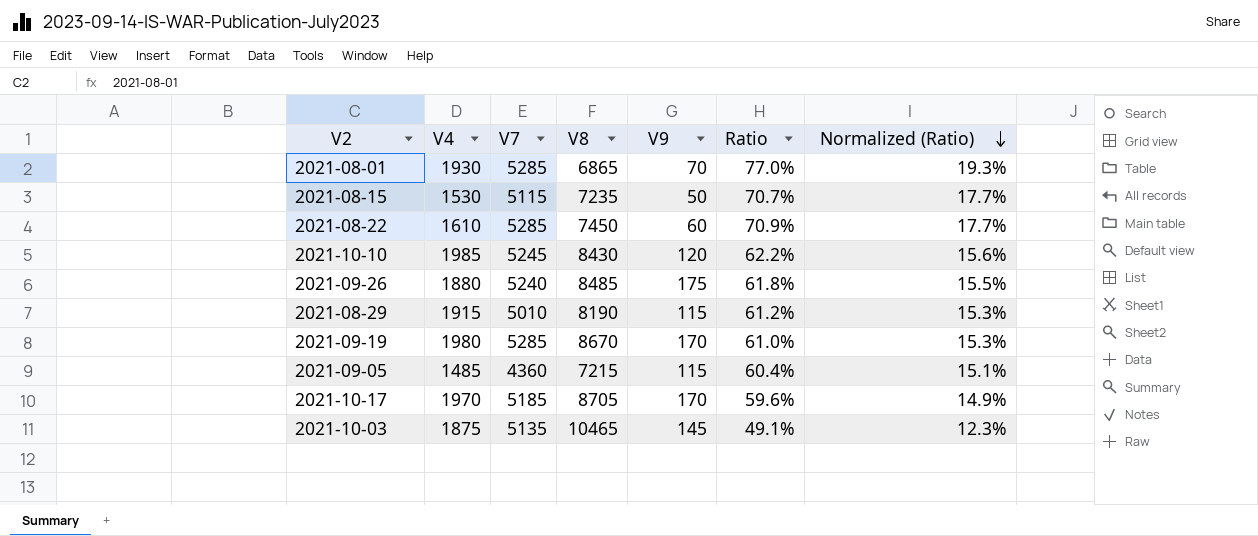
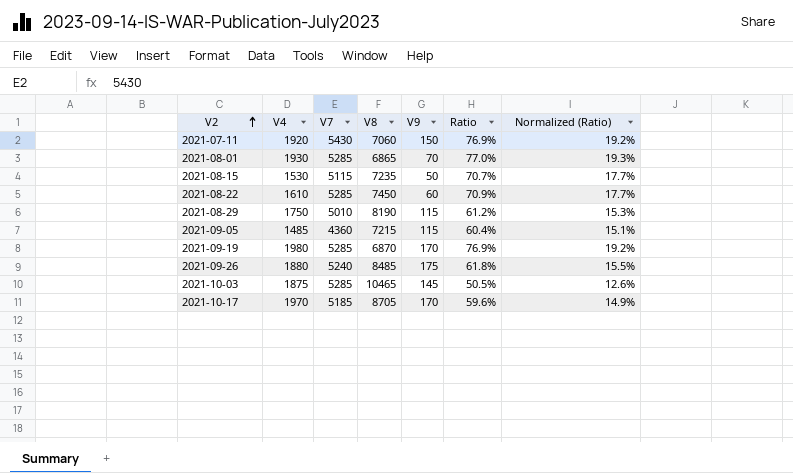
row order: Normalized (Ratio) descending -> V2 ascending
row 2021-10-10: 1985 | 5245 | 8430 | 120 | 62.2% | 15.6% -> none
row 2021-07-11: none -> 1920 | 5430 | 7060 | 150 | 76.9% | 19.2%
2021-08-29 | V4: 1915 -> 1750
2021-09-19 | V8: 8670 -> 6870
2021-09-19 | Ratio: 61.0% -> 76.9%
2021-09-19 | Normalized (Ratio): 15.3% -> 19.2%
2021-10-03 | V7: 5135 -> 5285
2021-10-03 | Ratio: 49.1% -> 50.5%
2021-10-03 | Normalized (Ratio): 12.3% -> 12.6%

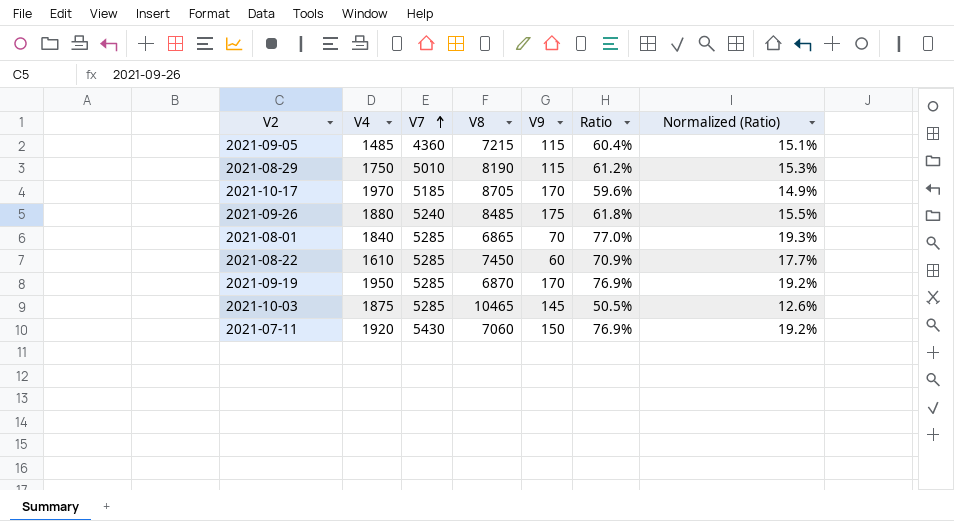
row order: V2 ascending -> V7 ascending
row 2021-08-15: 1530 | 5115 | 7235 | 50 | 70.7% | 17.7% -> none
2021-08-01 | V4: 1930 -> 1840
2021-09-19 | V4: 1980 -> 1950

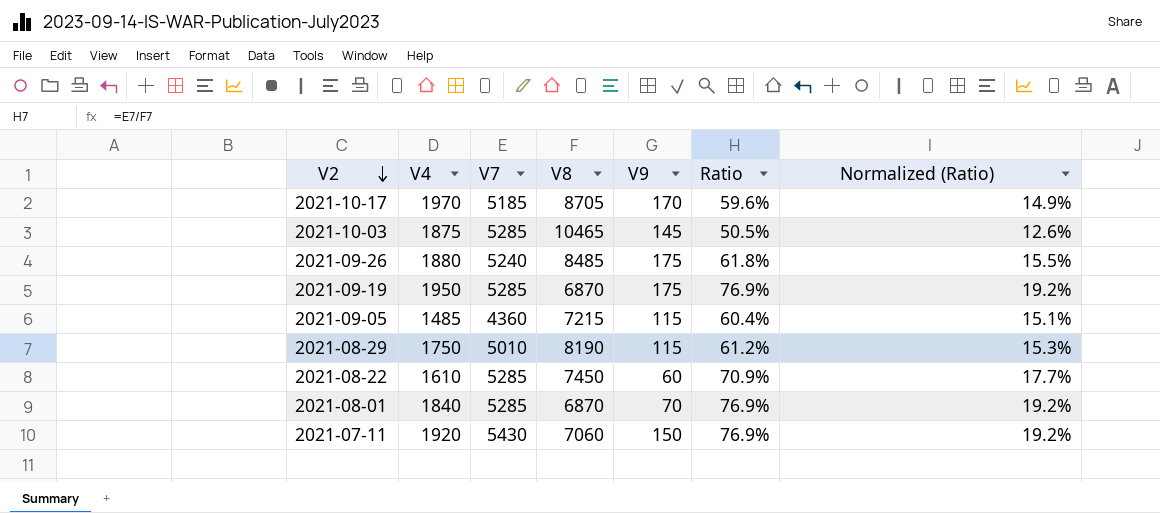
row order: V7 ascending -> V2 descending
2021-09-19 | V9: 170 -> 175
2021-08-01 | V8: 6865 -> 6870
2021-08-01 | Ratio: 77.0% -> 76.9%
2021-08-01 | Normalized (Ratio): 19.3% -> 19.2%

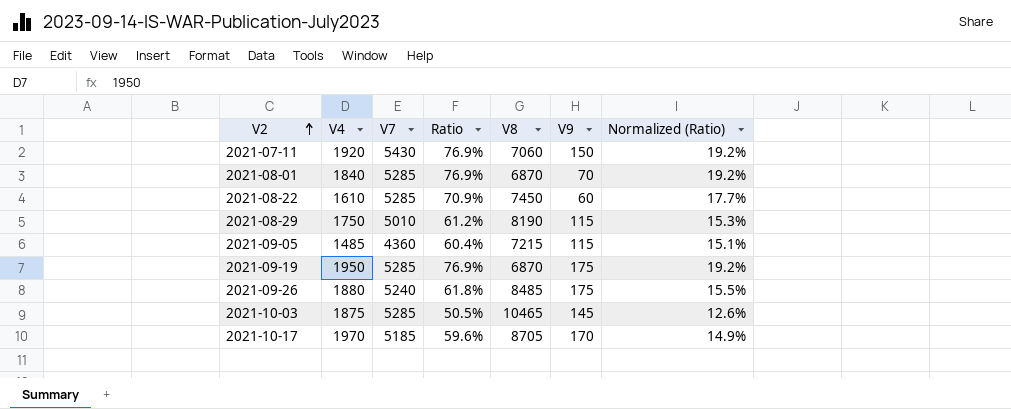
row order: V2 descending -> V2 ascending
column Ratio | position: 6 -> 4

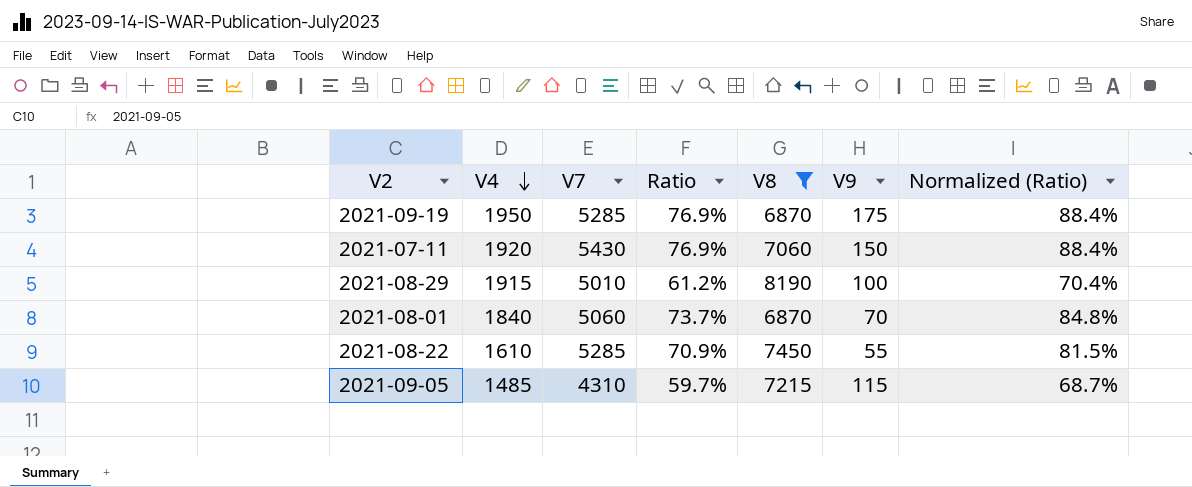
filter: none -> V8 <= 8190
row order: V2 ascending -> V4 descending
column Normalized (Ratio) | formula: [Ratio] * 0.25 -> [Ratio] * 1.15
2021-08-29 | V4: 1750 -> 1915
2021-08-29 | V9: 115 -> 100
2021-08-01 | V7: 5285 -> 5060
2021-08-01 | Ratio: 76.9% -> 73.7%
2021-08-22 | V9: 60 -> 55
2021-09-05 | V7: 4360 -> 4310
2021-09-05 | Ratio: 60.4% -> 59.7%

